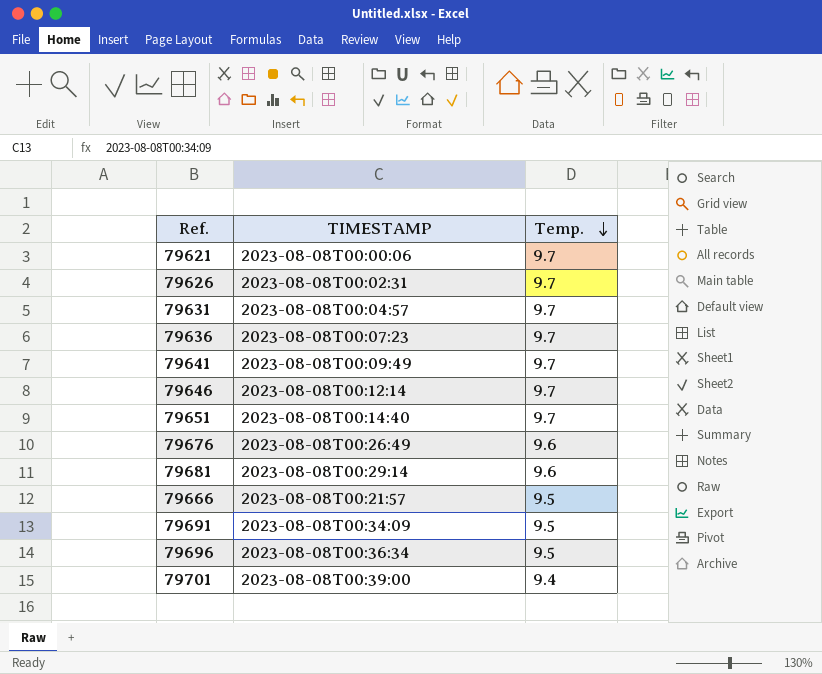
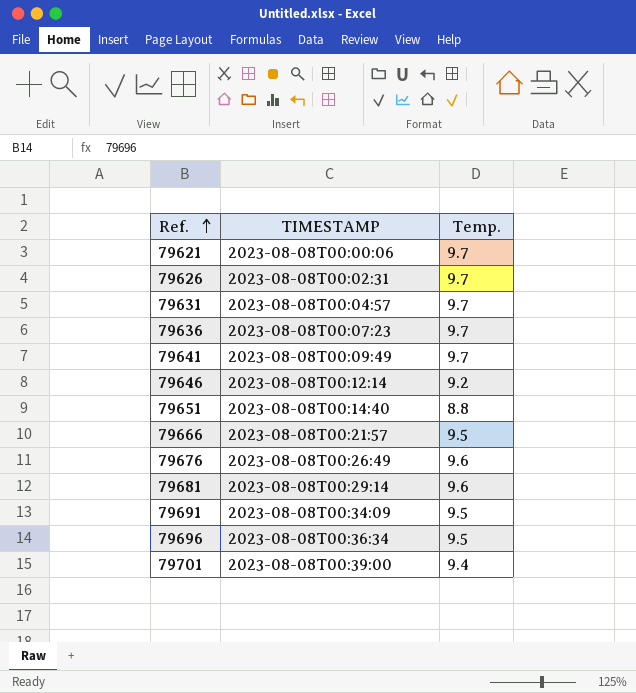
row order: Temp. descending -> Ref. ascending
79646 | Temp.: 9.7 -> 9.2
79651 | Temp.: 9.7 -> 8.8

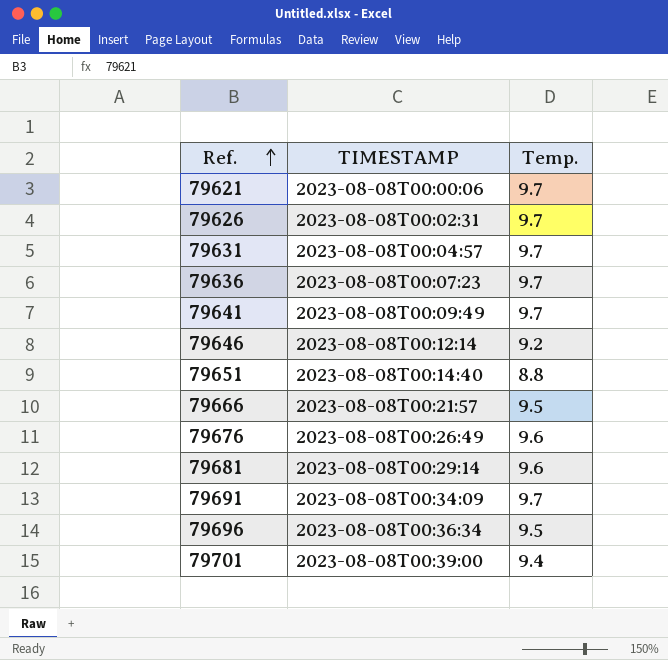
79691 | Temp.: 9.5 -> 9.7

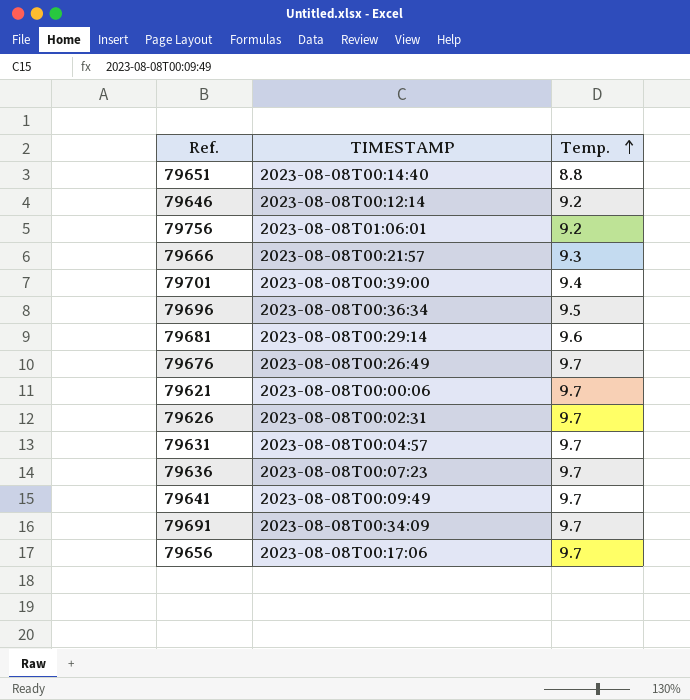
row order: Ref. ascending -> Temp. ascending
row 79756: none -> 2023-08-08T01:06:01 | 9.2
79666 | Temp.: 9.5 -> 9.3
79676 | Temp.: 9.6 -> 9.7
row 79656: none -> 2023-08-08T00:17:06 | 9.7

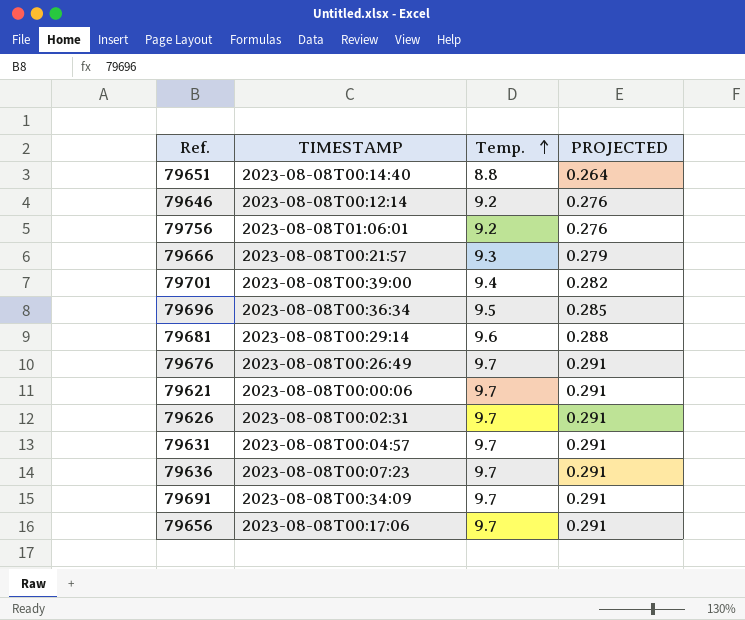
column PROJECTED | formula: none -> [Temp.] * 0.03
row 79641: 2023-08-08T00:09:49 | 9.7 -> none

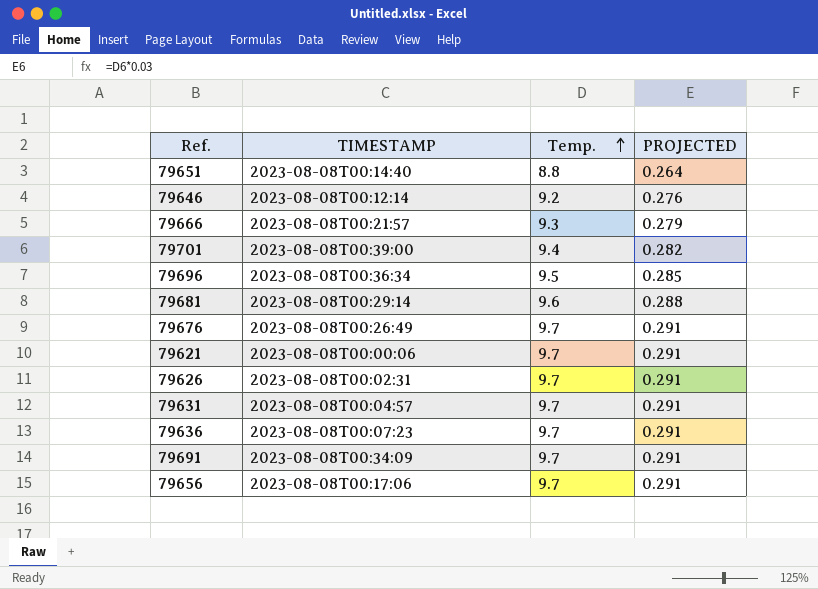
row 79756: 2023-08-08T01:06:01 | 9.2 | 0.276 -> none

